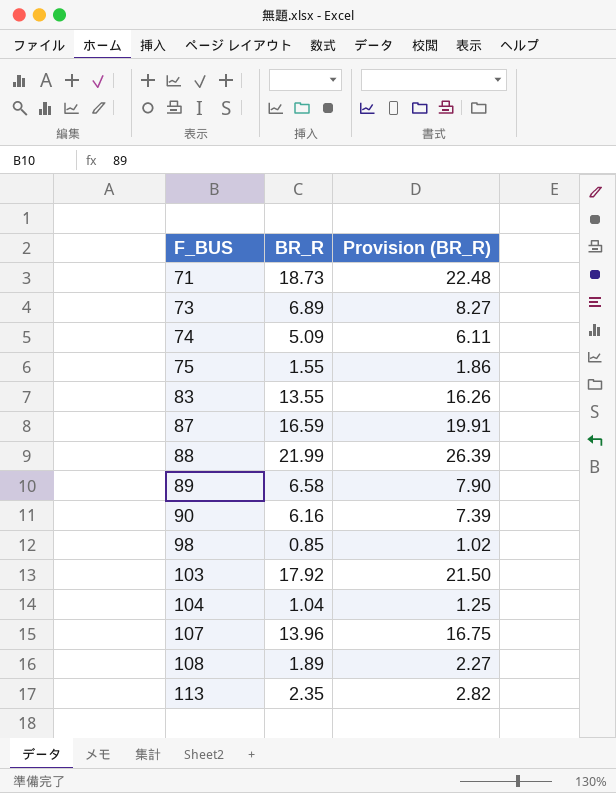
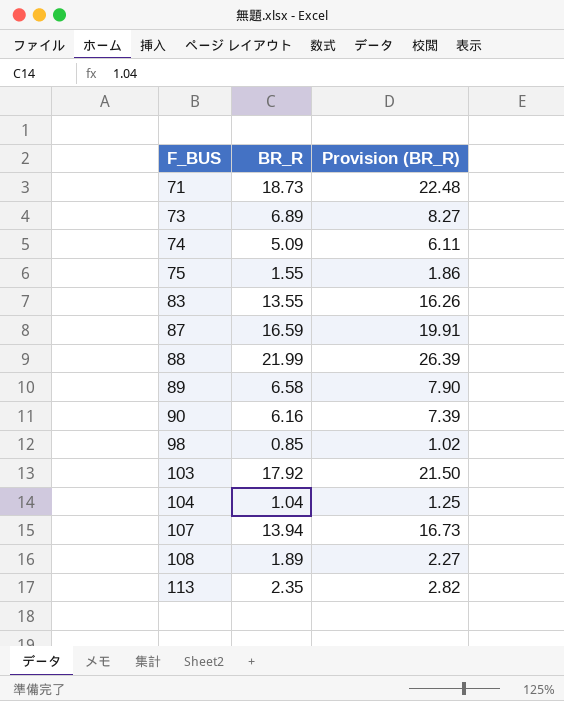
107 | BR_R: 13.96 -> 13.94
107 | Provision (BR_R): 16.75 -> 16.73

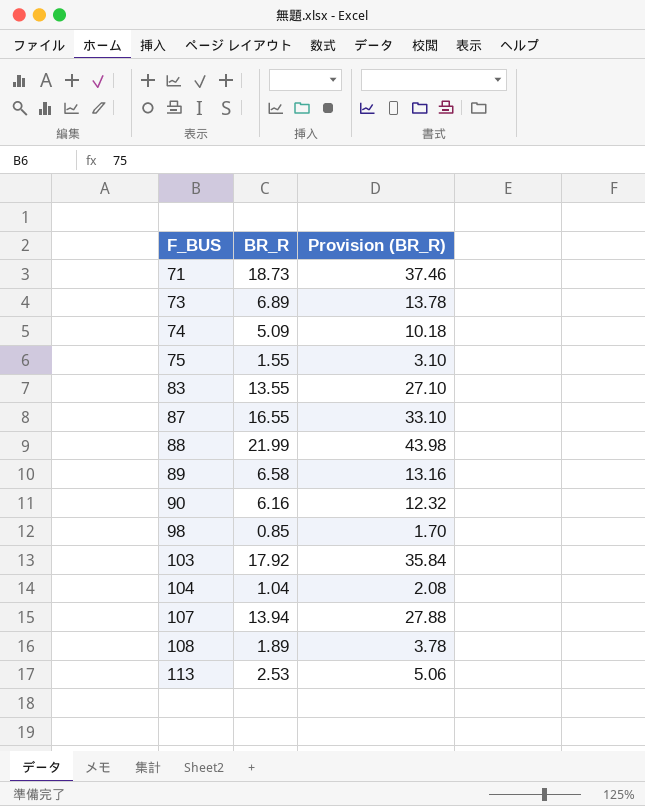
column Provision (BR_R) | formula: [BR_R] * 1.2 -> [BR_R] * 2
87 | BR_R: 16.59 -> 16.55
113 | BR_R: 2.35 -> 2.53

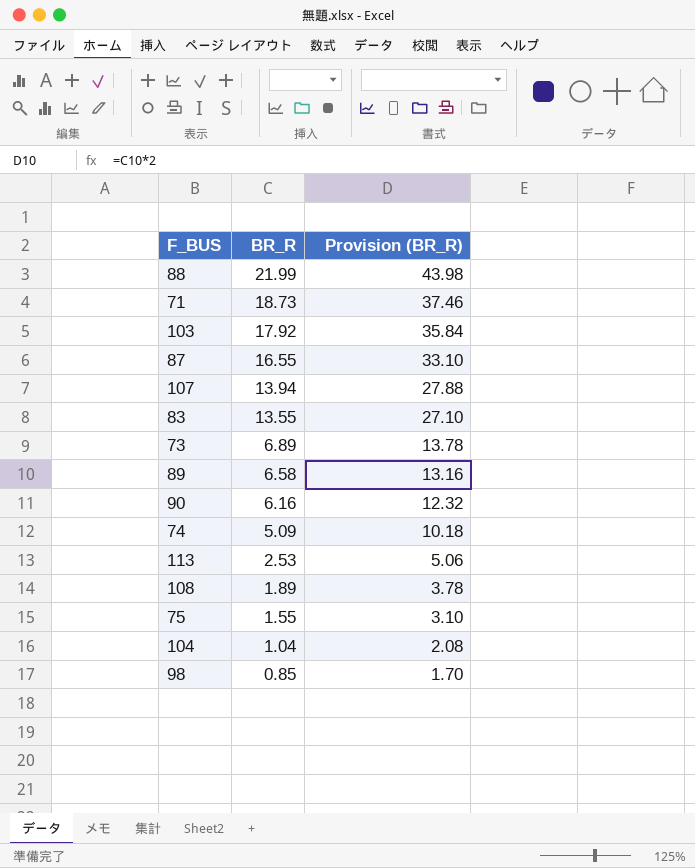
row order: F_BUS ascending -> BR_R descending

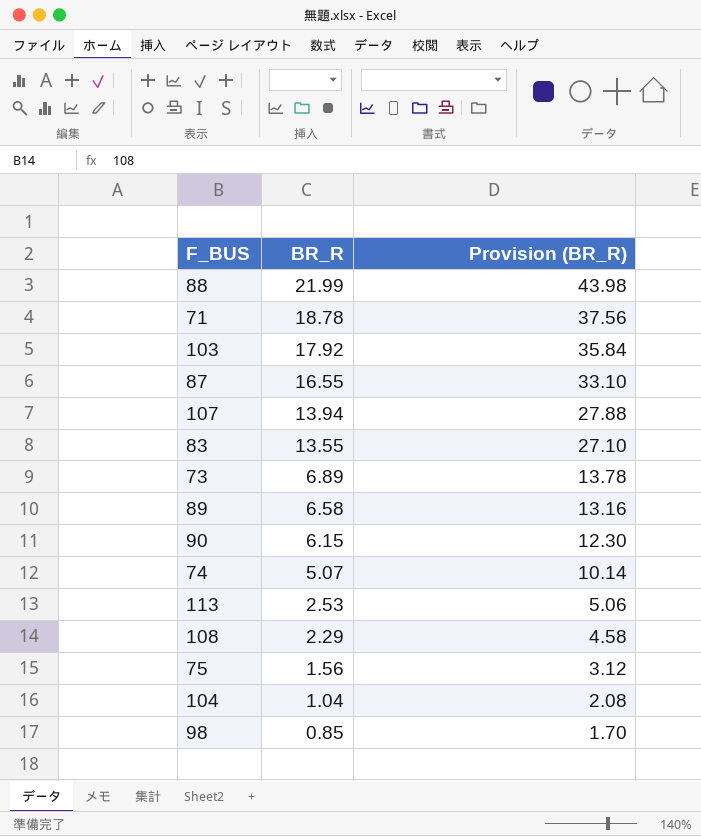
71 | BR_R: 18.73 -> 18.78
71 | Provision (BR_R): 37.46 -> 37.56
90 | BR_R: 6.16 -> 6.15
90 | Provision (BR_R): 12.32 -> 12.30
74 | BR_R: 5.09 -> 5.07
74 | Provision (BR_R): 10.18 -> 10.14
108 | BR_R: 1.89 -> 2.29
108 | Provision (BR_R): 3.78 -> 4.58
75 | BR_R: 1.55 -> 1.56
75 | Provision (BR_R): 3.10 -> 3.12

